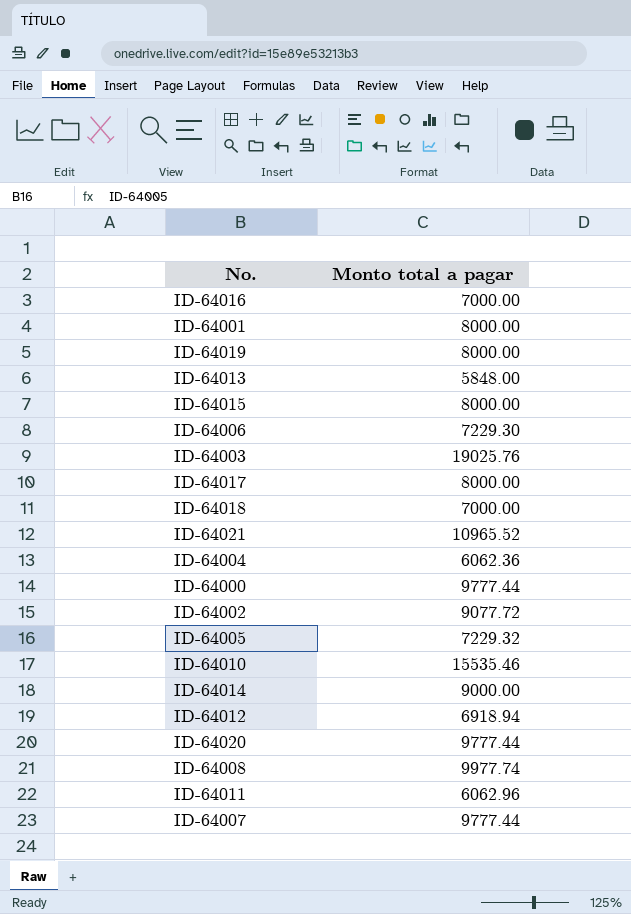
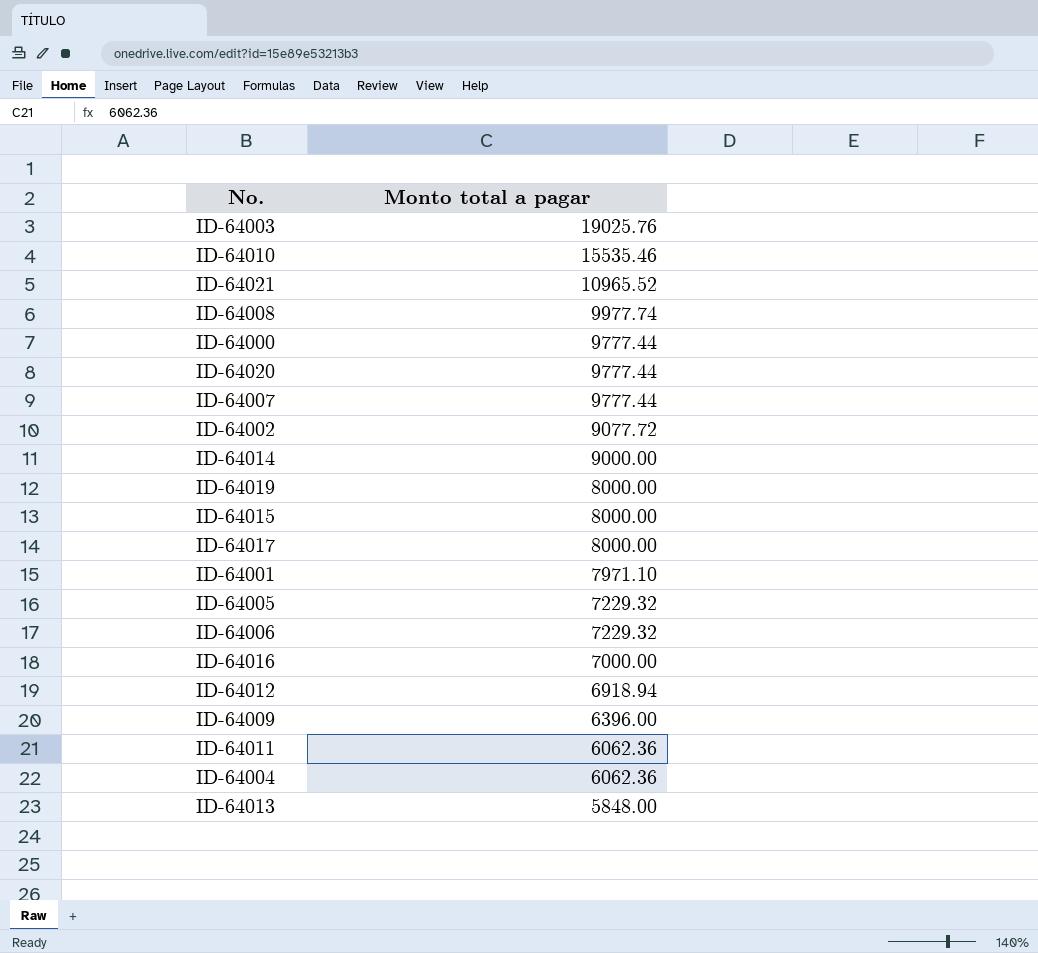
row order: none -> Monto total a pagar descending
row ID-64018: 7000.00 -> none
ID-64001 | Monto total a pagar: 8000.00 -> 7971.10
ID-64006 | Monto total a pagar: 7229.30 -> 7229.32
row ID-64009: none -> 6396.00
ID-64011 | Monto total a pagar: 6062.96 -> 6062.36

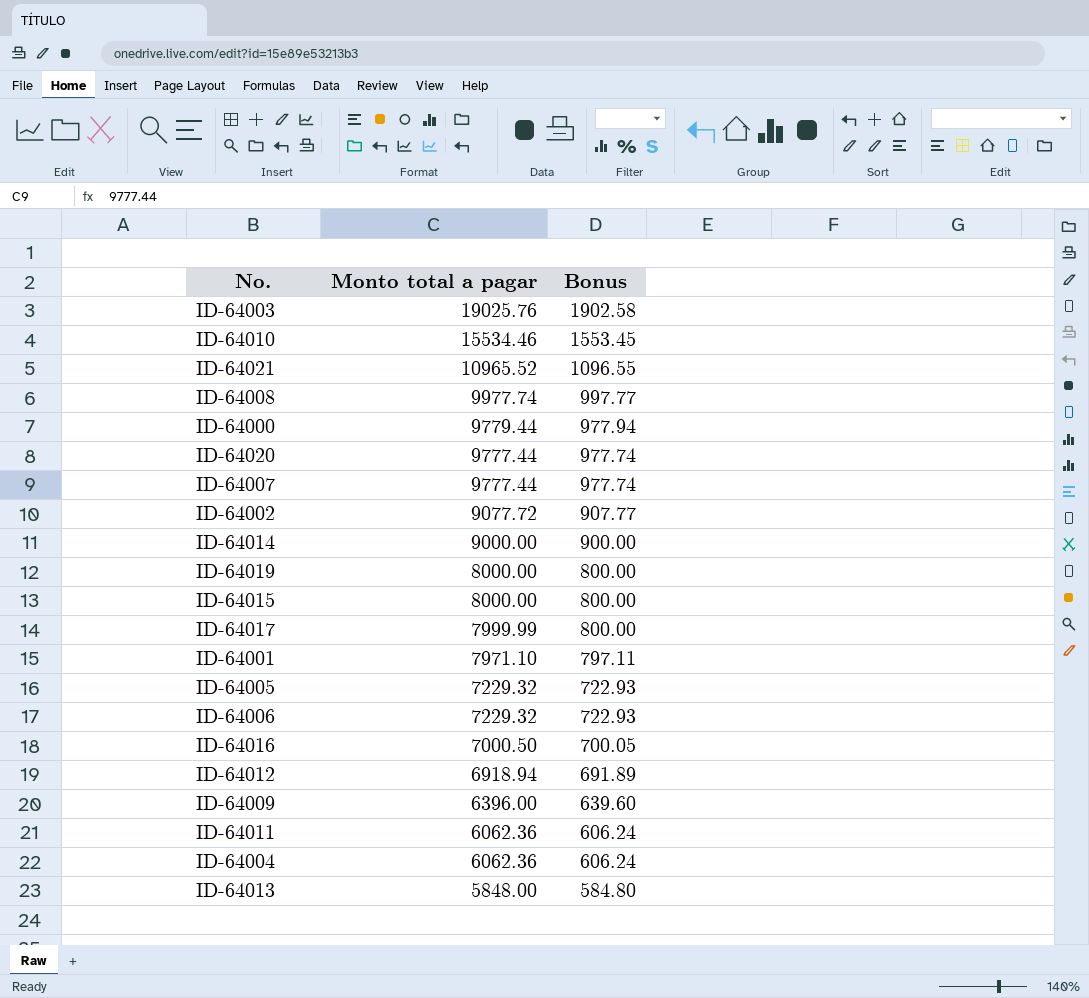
column Bonus | formula: none -> [Monto total a pagar] * 0.1
ID-64010 | Monto total a pagar: 15535.46 -> 15534.46
ID-64000 | Monto total a pagar: 9777.44 -> 9779.44
ID-64017 | Monto total a pagar: 8000.00 -> 7999.99
ID-64016 | Monto total a pagar: 7000.00 -> 7000.50

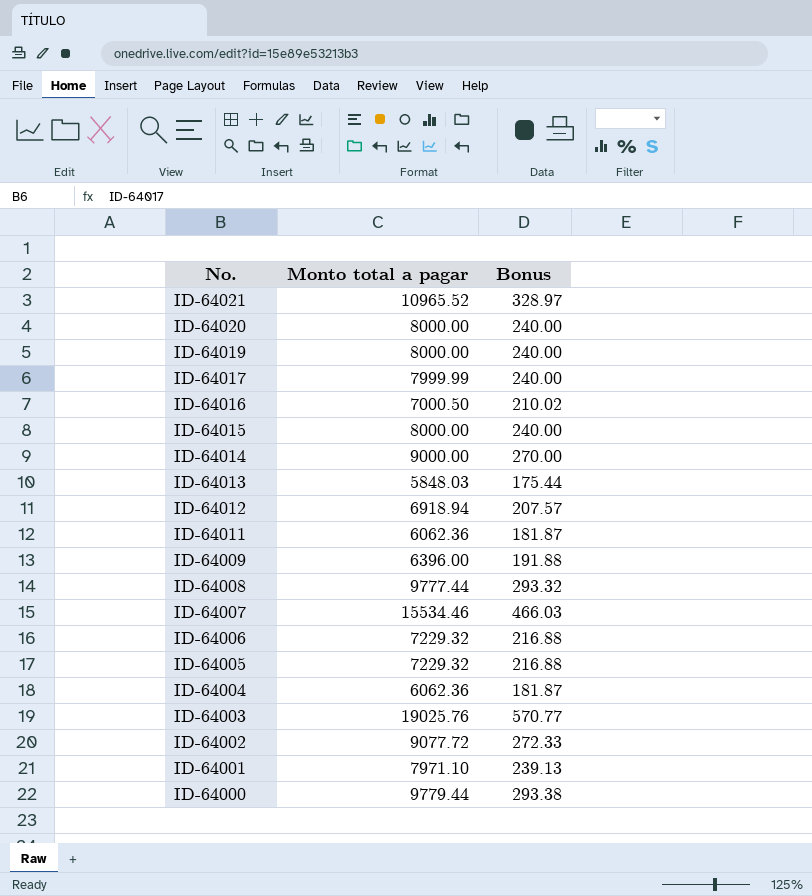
row order: Monto total a pagar descending -> No. descending
column Bonus | formula: [Monto total a pagar] * 0.1 -> [Monto total a pagar] * 0.03
row ID-64010: 15534.46 | 1553.45 -> none
ID-64020 | Monto total a pagar: 9777.44 -> 8000.00
ID-64013 | Monto total a pagar: 5848.00 -> 5848.03
ID-64008 | Monto total a pagar: 9977.74 -> 9777.44
ID-64007 | Monto total a pagar: 9777.44 -> 15534.46

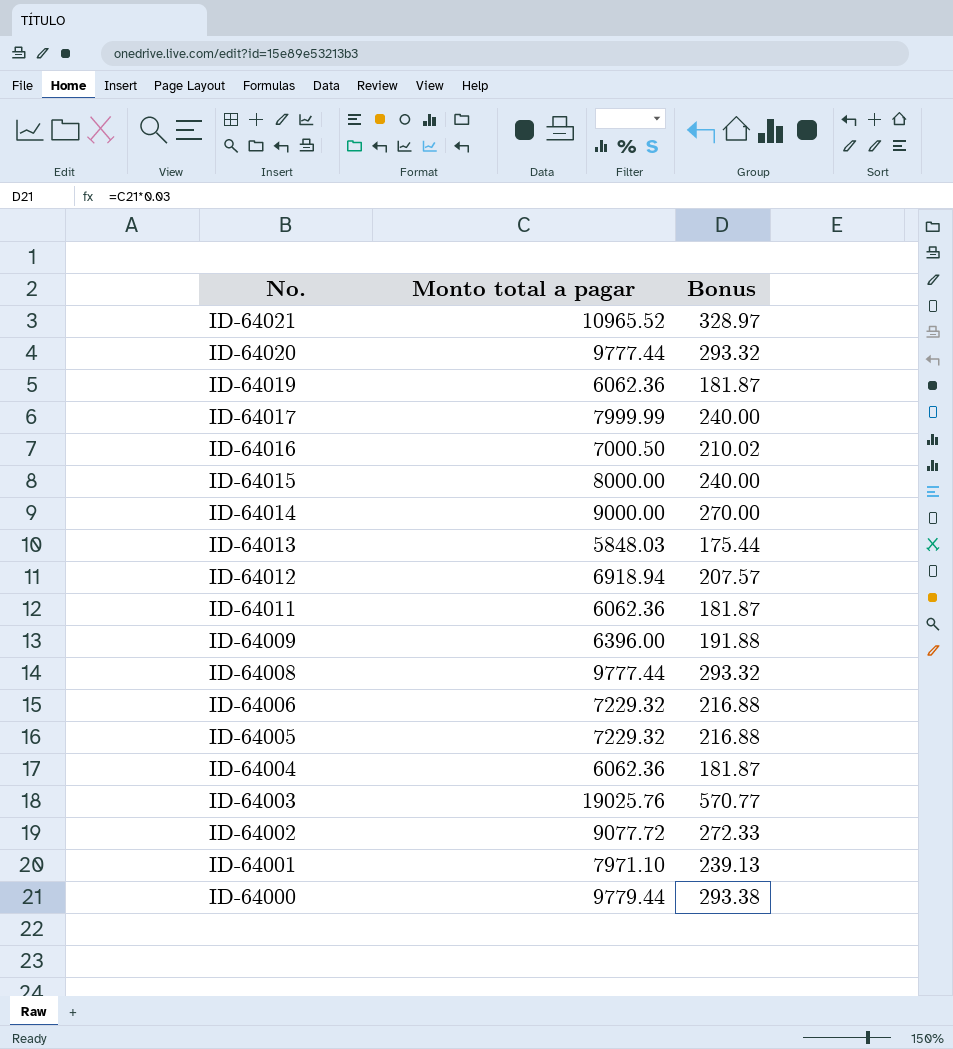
row ID-64007: 15534.46 | 466.03 -> none
ID-64020 | Monto total a pagar: 8000.00 -> 9777.44
ID-64020 | Bonus: 240.00 -> 293.32
ID-64019 | Monto total a pagar: 8000.00 -> 6062.36
ID-64019 | Bonus: 240.00 -> 181.87

